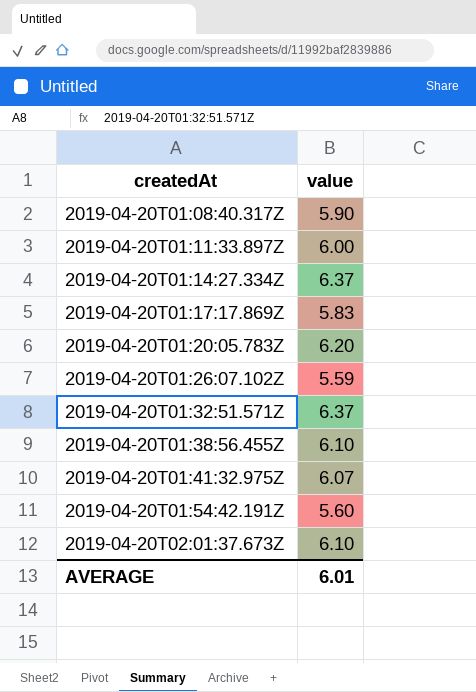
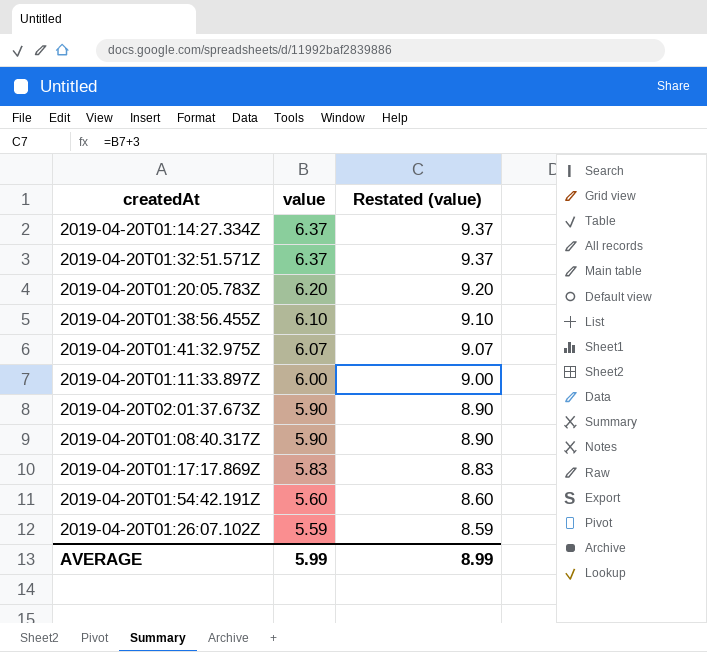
row order: createdAt ascending -> value descending
column Restated (value) | formula: none -> [value] + 3
2019-04-20T02:01:37.673Z | value: 6.10 -> 5.90
AVERAGE | value: 6.01 -> 5.99

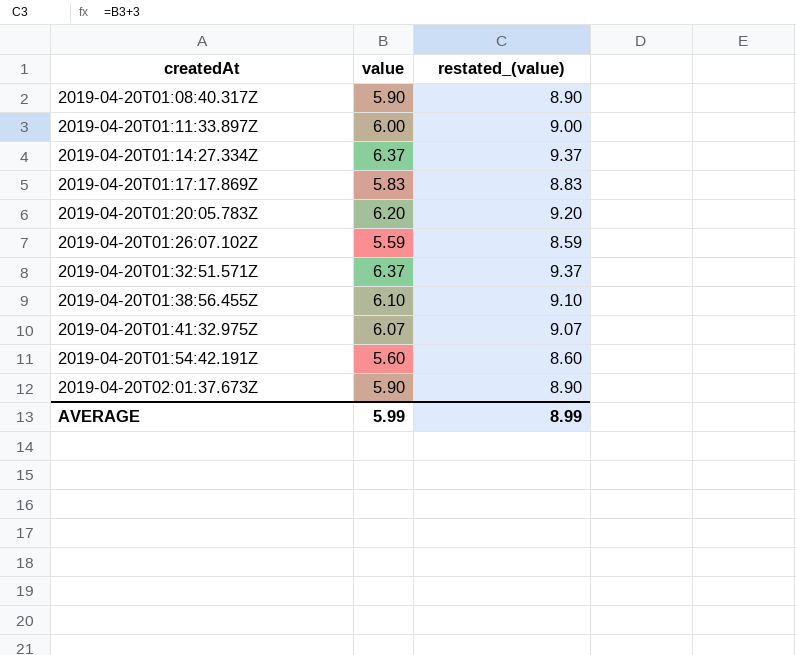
row order: value descending -> createdAt ascending
column name: Restated (value) -> restated_(value)

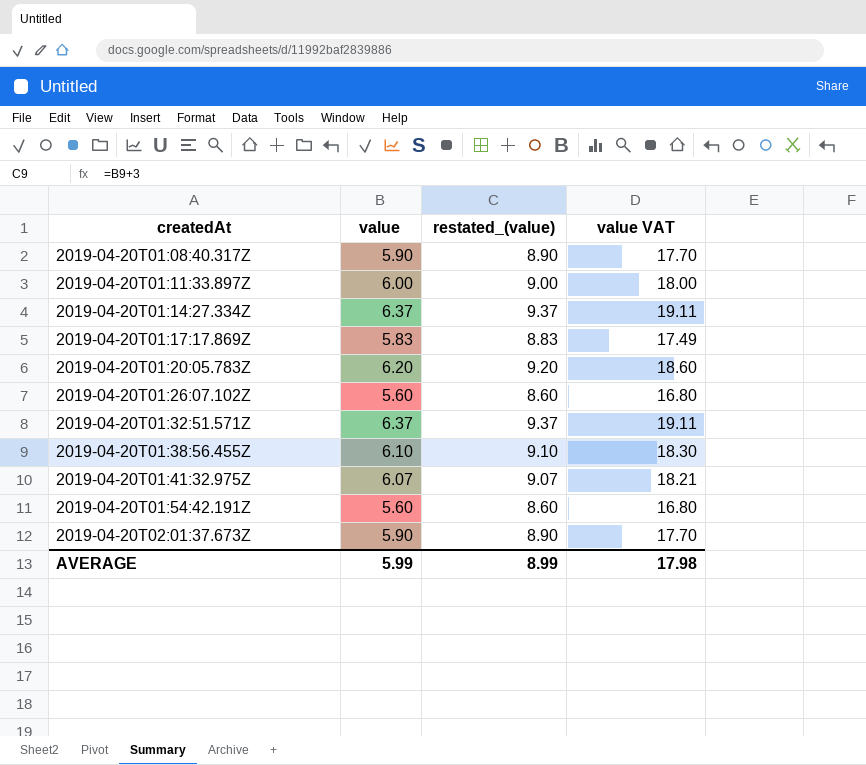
column value VAT | formula: none -> [value] * 3
2019-04-20T01:26:07.102Z | value: 5.59 -> 5.60
2019-04-20T01:26:07.102Z | restated_(value): 8.59 -> 8.60

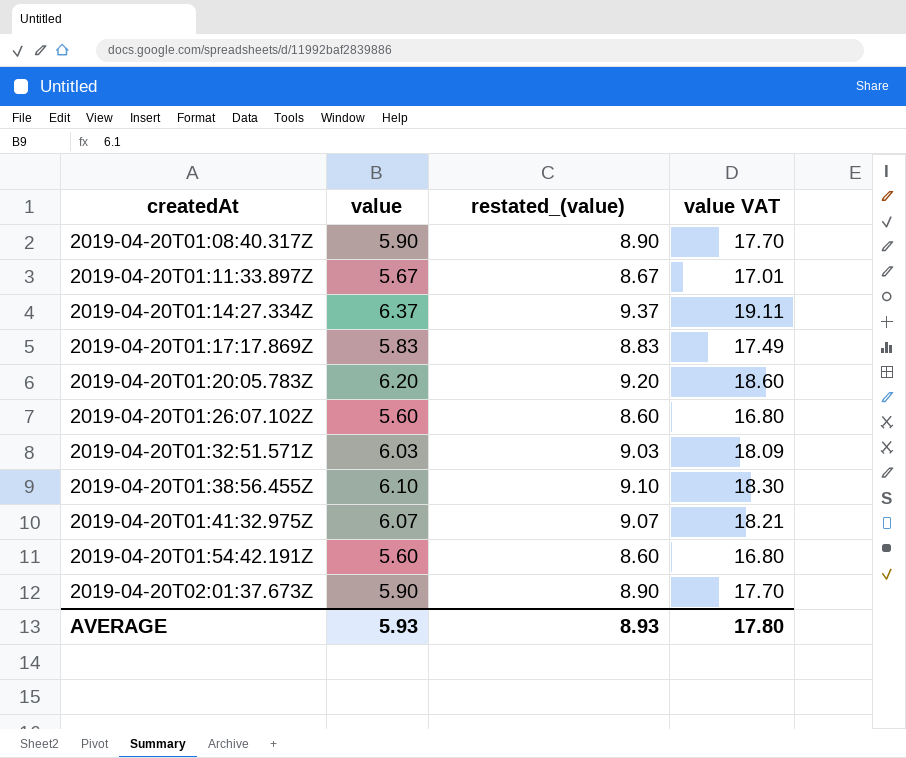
2019-04-20T01:11:33.897Z | value: 6.00 -> 5.67
2019-04-20T01:11:33.897Z | restated_(value): 9.00 -> 8.67
2019-04-20T01:11:33.897Z | value VAT: 18.00 -> 17.01
2019-04-20T01:32:51.571Z | value: 6.37 -> 6.03
2019-04-20T01:32:51.571Z | restated_(value): 9.37 -> 9.03
2019-04-20T01:32:51.571Z | value VAT: 19.11 -> 18.09
AVERAGE | value: 5.99 -> 5.93
AVERAGE | restated_(value): 8.99 -> 8.93
AVERAGE | value VAT: 17.98 -> 17.80

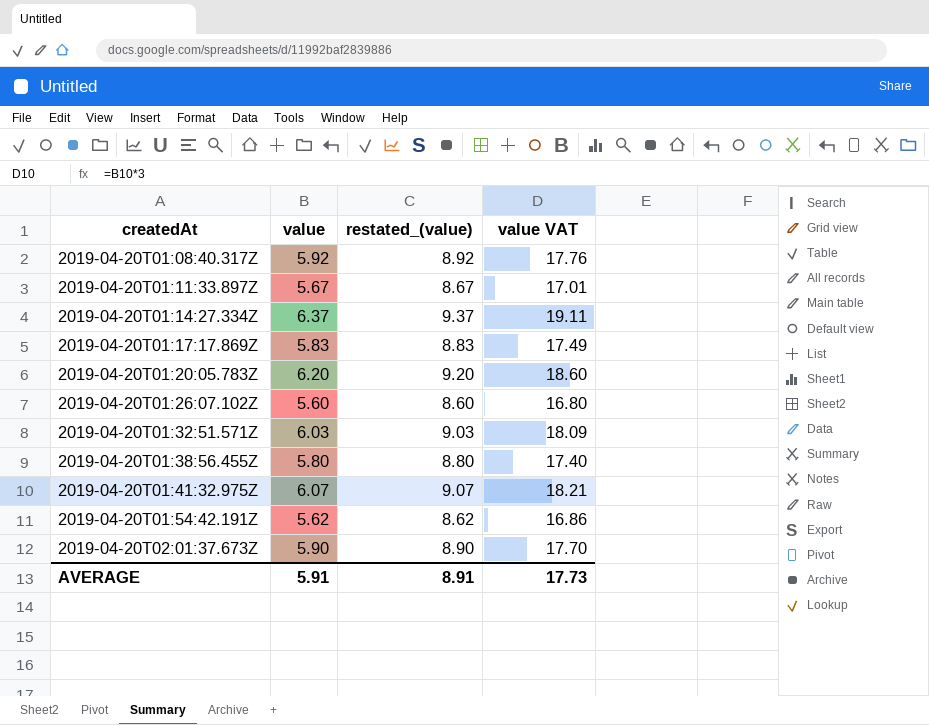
2019-04-20T01:08:40.317Z | value: 5.90 -> 5.92
2019-04-20T01:08:40.317Z | restated_(value): 8.90 -> 8.92
2019-04-20T01:08:40.317Z | value VAT: 17.70 -> 17.76
2019-04-20T01:38:56.455Z | value: 6.10 -> 5.80
2019-04-20T01:38:56.455Z | restated_(value): 9.10 -> 8.80
2019-04-20T01:38:56.455Z | value VAT: 18.30 -> 17.40
2019-04-20T01:54:42.191Z | value: 5.60 -> 5.62
2019-04-20T01:54:42.191Z | restated_(value): 8.60 -> 8.62
2019-04-20T01:54:42.191Z | value VAT: 16.80 -> 16.86
AVERAGE | value: 5.93 -> 5.91
AVERAGE | restated_(value): 8.93 -> 8.91
AVERAGE | value VAT: 17.80 -> 17.73

